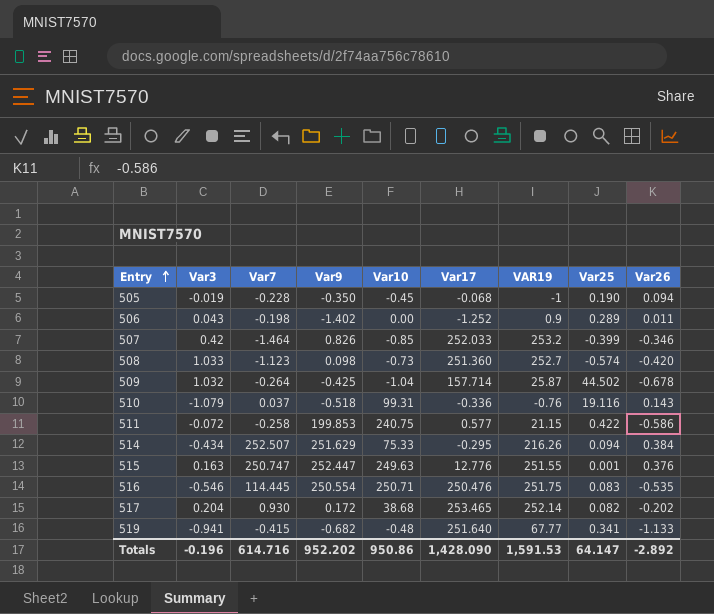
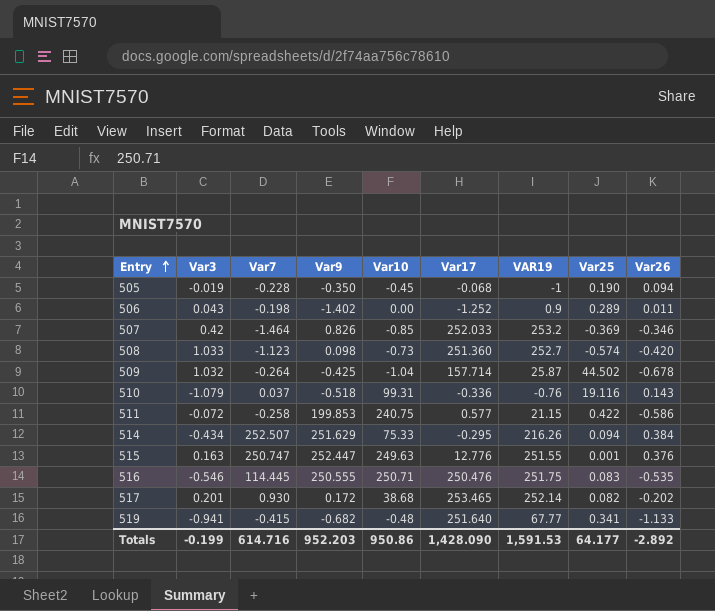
507 | Var25: -0.399 -> -0.369
516 | Var9: 250.554 -> 250.555
517 | Var3: 0.204 -> 0.201
Totals | Var3: -0.196 -> -0.199
Totals | Var9: 952.202 -> 952.203
Totals | Var25: 64.147 -> 64.177

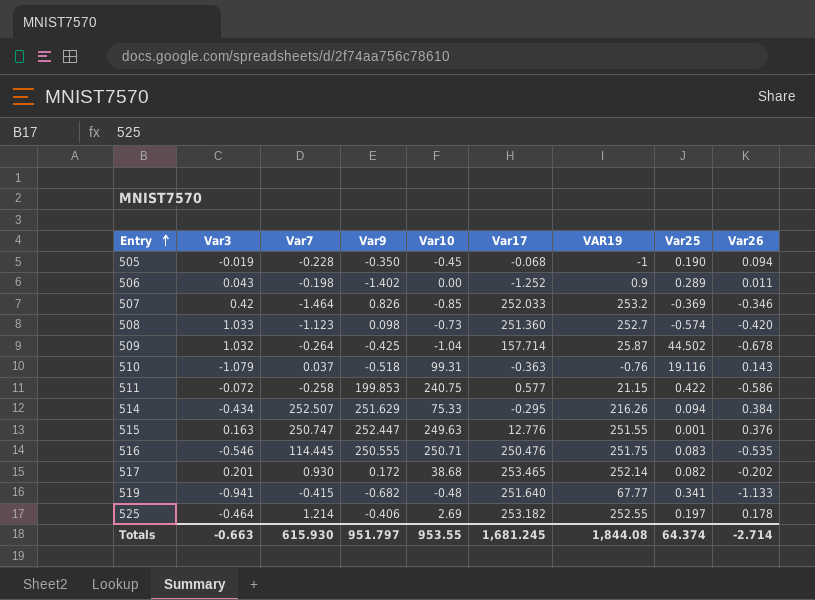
510 | Var17: -0.336 -> -0.363
row 525: none -> -0.464 | 1.214 | -0.406 | 2.69 | 253.182 | 252.55 | 0.197 | 0.178
Totals | Var3: -0.199 -> -0.663
Totals | Var7: 614.716 -> 615.930
Totals | Var9: 952.203 -> 951.797
Totals | Var10: 950.86 -> 953.55
Totals | Var17: 1,428.090 -> 1,681.245
Totals | VAR19: 1,591.53 -> 1,844.08
Totals | Var25: 64.177 -> 64.374
Totals | Var26: -2.892 -> -2.714

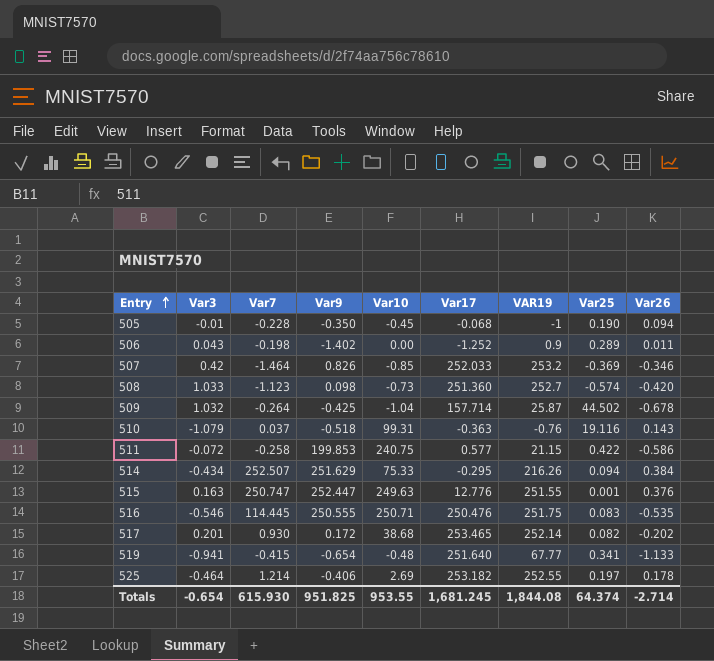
505 | Var3: -0.019 -> -0.01
519 | Var9: -0.682 -> -0.654
Totals | Var3: -0.663 -> -0.654
Totals | Var9: 951.797 -> 951.825

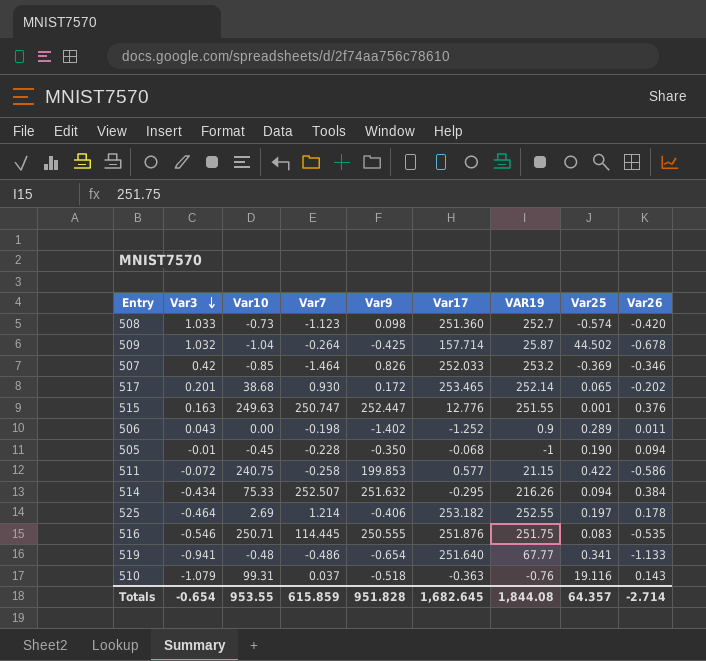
row order: Entry ascending -> Var3 descending
column Var10 | position: 5 -> 3
517 | Var25: 0.082 -> 0.065
514 | Var9: 251.629 -> 251.632
516 | Var17: 250.476 -> 251.876
519 | Var7: -0.415 -> -0.486
Totals | Var7: 615.930 -> 615.859
Totals | Var9: 951.825 -> 951.828
Totals | Var17: 1,681.245 -> 1,682.645
Totals | Var25: 64.374 -> 64.357

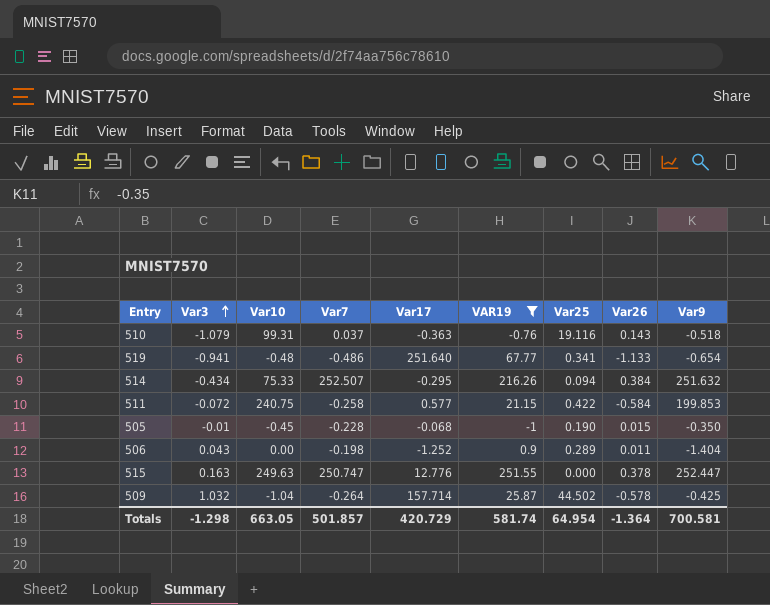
filter: none -> VAR19 <= 251.55
row order: Var3 descending -> Var3 ascending
column Var9 | position: 5 -> 9
511 | Var26: -0.586 -> -0.584
505 | Var26: 0.094 -> 0.015
506 | Var9: -1.402 -> -1.404
515 | Var25: 0.001 -> 0.000
515 | Var26: 0.376 -> 0.378
509 | Var26: -0.678 -> -0.578
Totals | Var3: -0.654 -> -1.298
Totals | Var10: 953.55 -> 663.05
Totals | Var7: 615.859 -> 501.857
Totals | Var17: 1,682.645 -> 420.729
Totals | VAR19: 1,844.08 -> 581.74
Totals | Var25: 64.357 -> 64.954
Totals | Var26: -2.714 -> -1.364
Totals | Var9: 951.828 -> 700.581

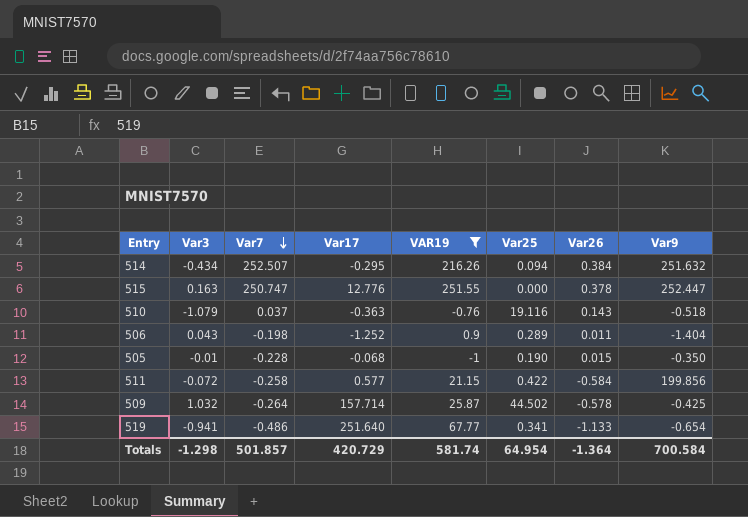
row order: Var3 ascending -> Var7 descending
column Var10 | position: 3 -> none
511 | Var9: 199.853 -> 199.856
Totals | Var9: 700.581 -> 700.584

